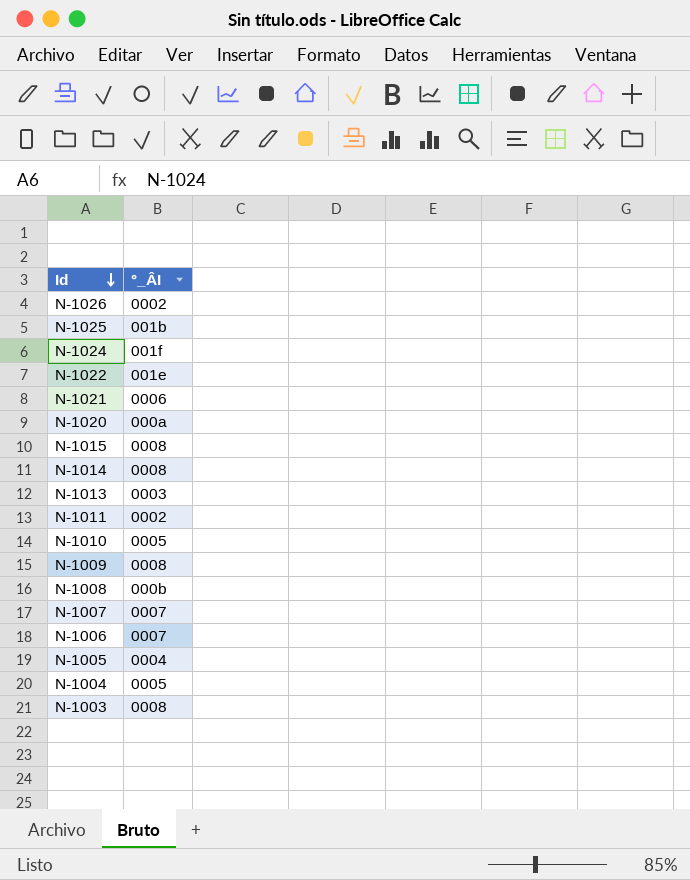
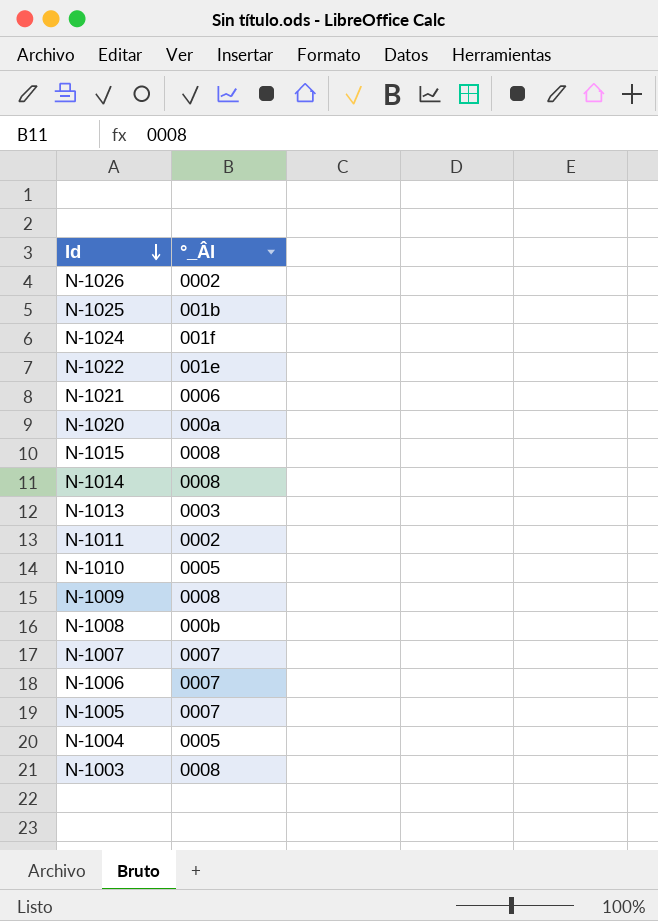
N-1005 | °_ÂI: 0004 -> 0007

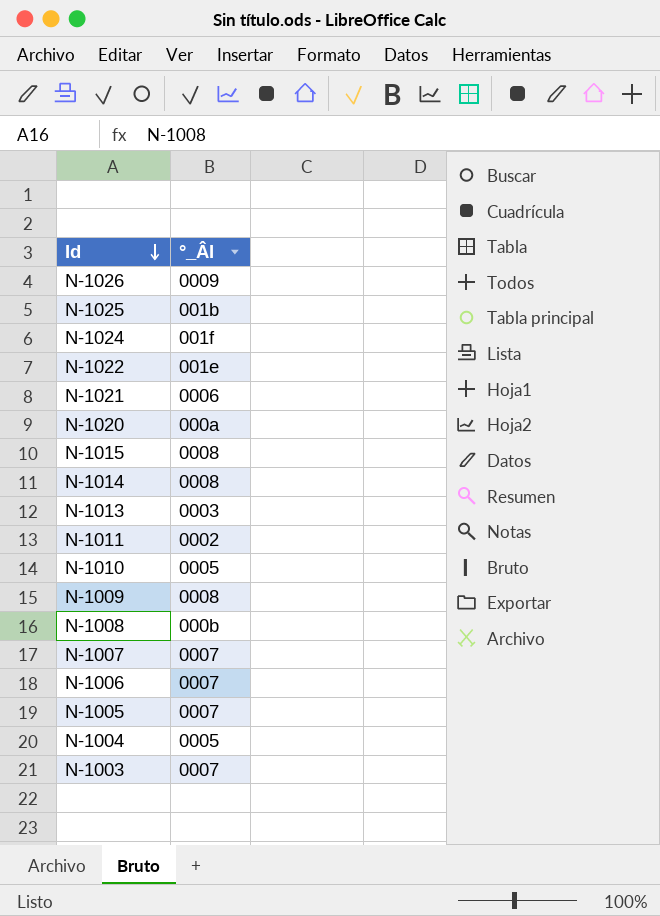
N-1026 | °_ÂI: 0002 -> 0009
N-1003 | °_ÂI: 0008 -> 0007

